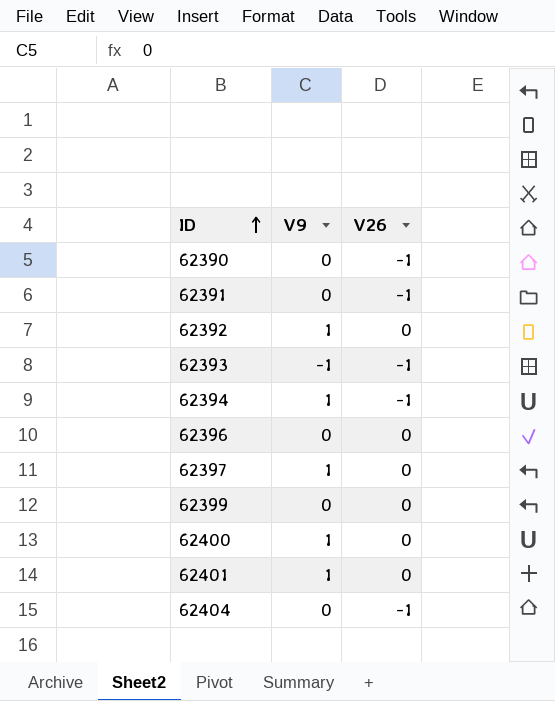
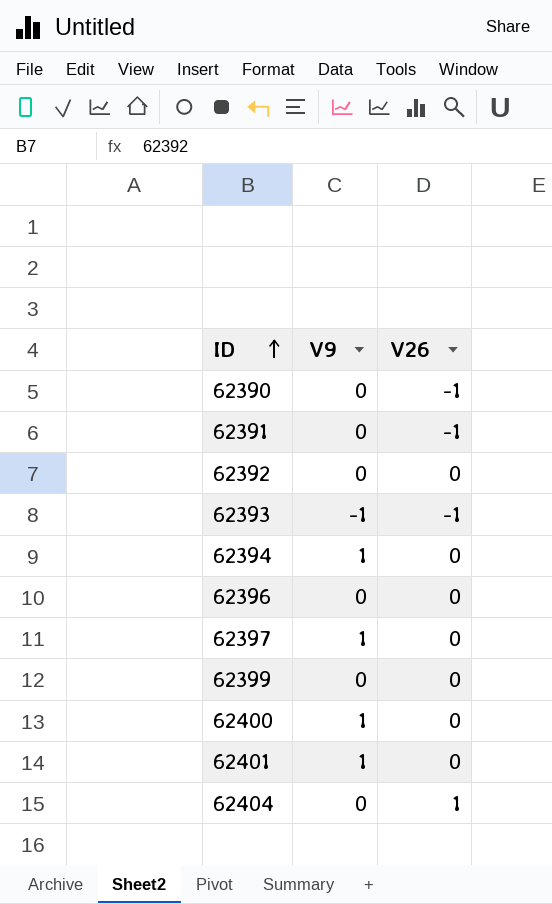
62392 | V9: 1 -> 0
62394 | V26: -1 -> 0
62404 | V26: -1 -> 1

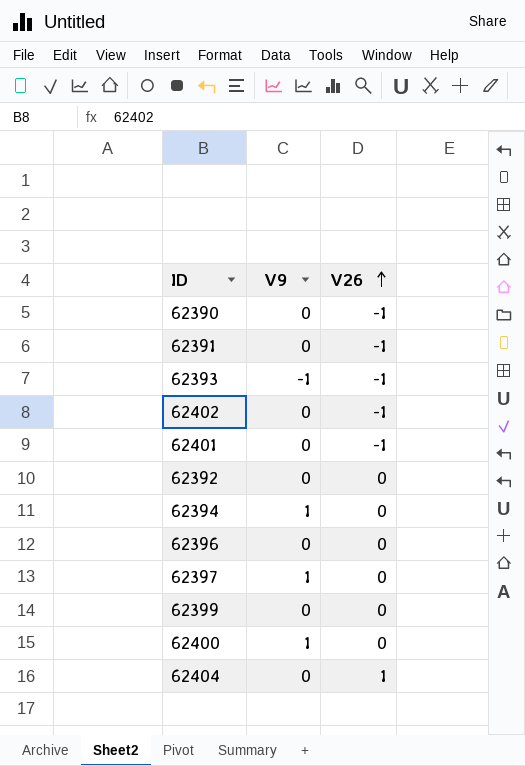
row order: ID ascending -> V26 ascending
row 62402: none -> 0 | -1
62401 | V9: 1 -> 0
62401 | V26: 0 -> -1

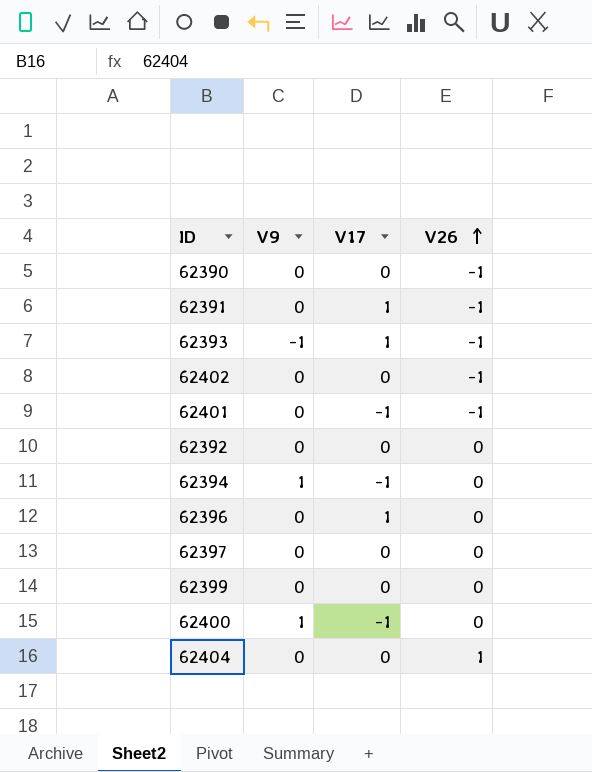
column V17 | position: none -> 3
62397 | V9: 1 -> 0

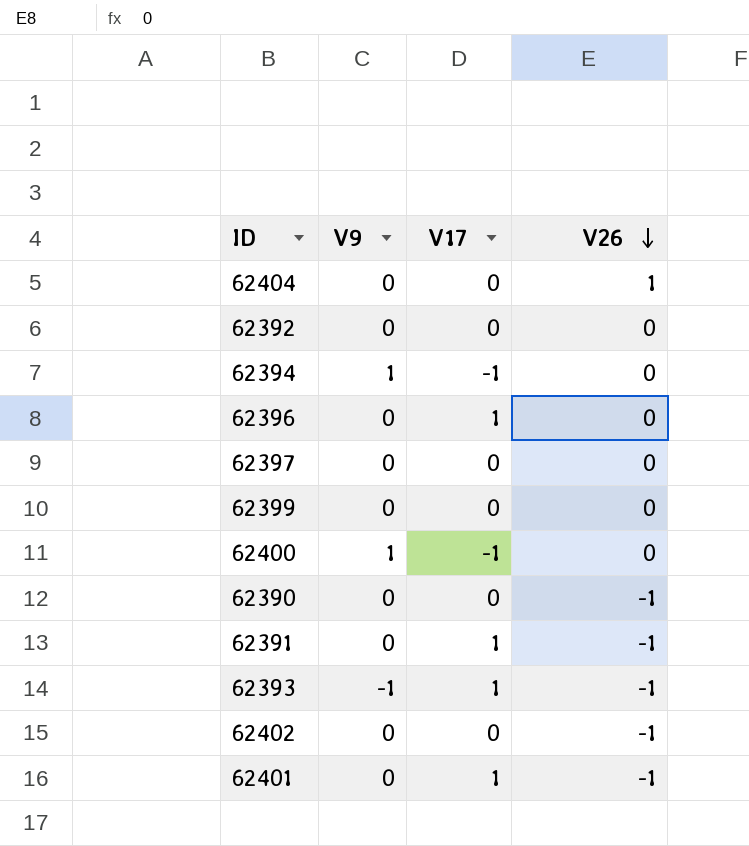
row order: V26 ascending -> V26 descending
62401 | V17: -1 -> 1

